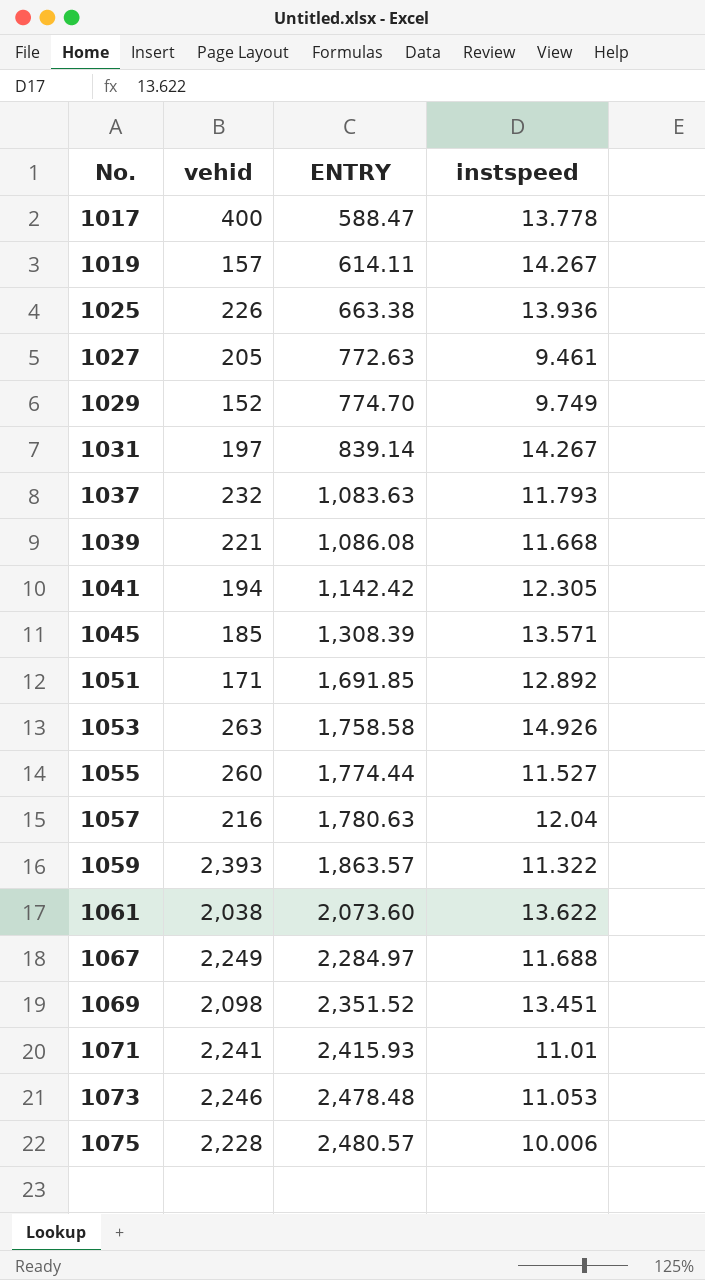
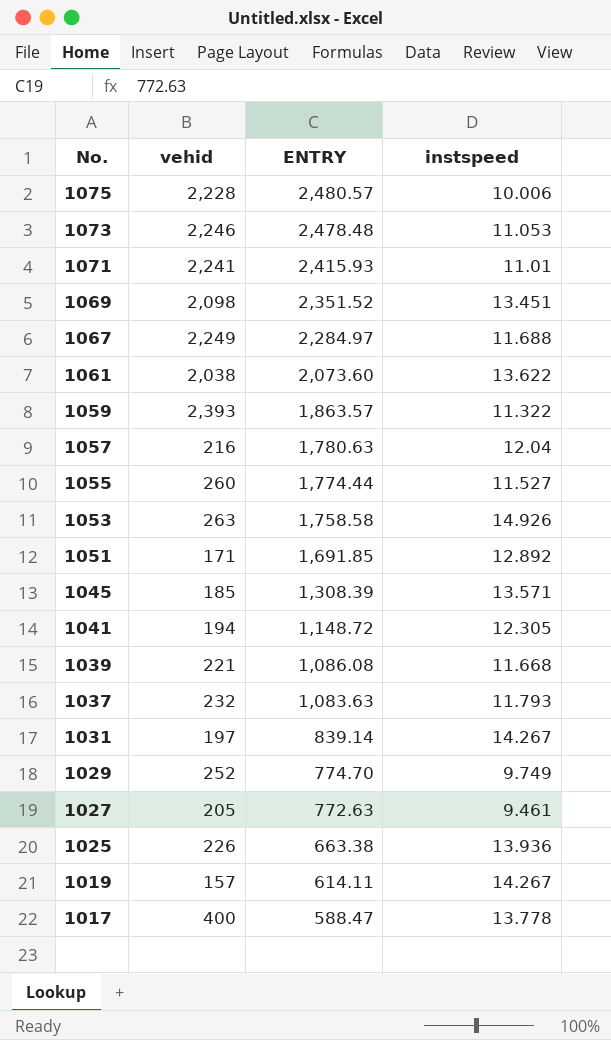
row order: No. ascending -> No. descending
1041 | ENTRY: 1,142.42 -> 1,148.72
1029 | vehid: 152 -> 252

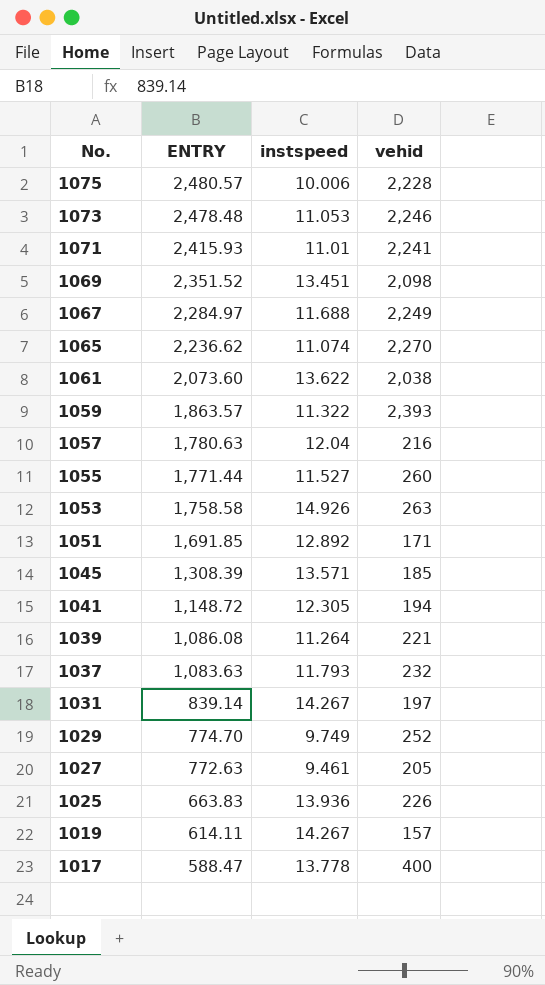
column vehid | position: 2 -> 4
row 1065: none -> 2,236.62 | 11.074 | 2,270
1055 | ENTRY: 1,774.44 -> 1,771.44
1039 | instspeed: 11.668 -> 11.264
1025 | ENTRY: 663.38 -> 663.83

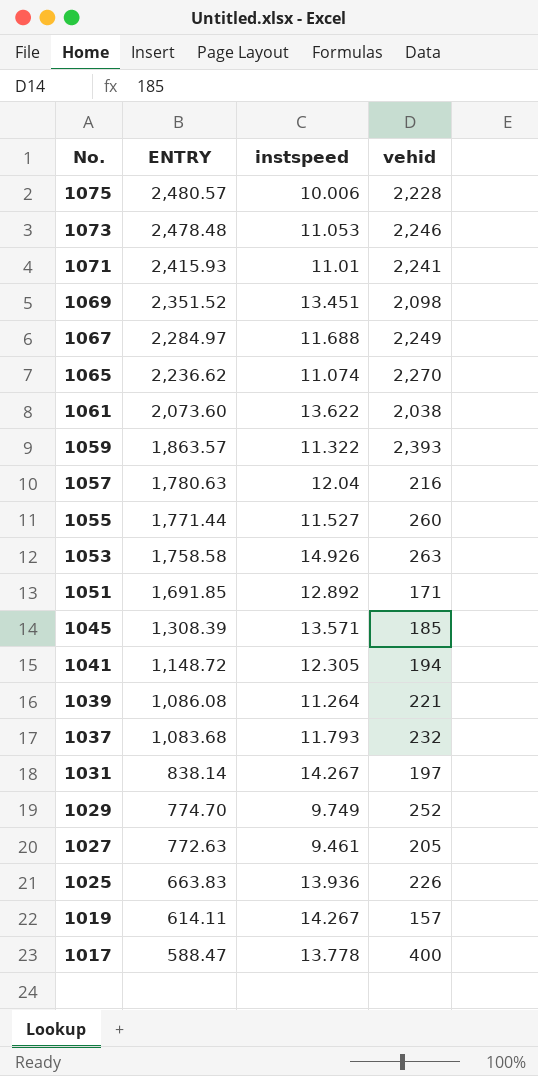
1037 | ENTRY: 1,083.63 -> 1,083.68
1031 | ENTRY: 839.14 -> 838.14

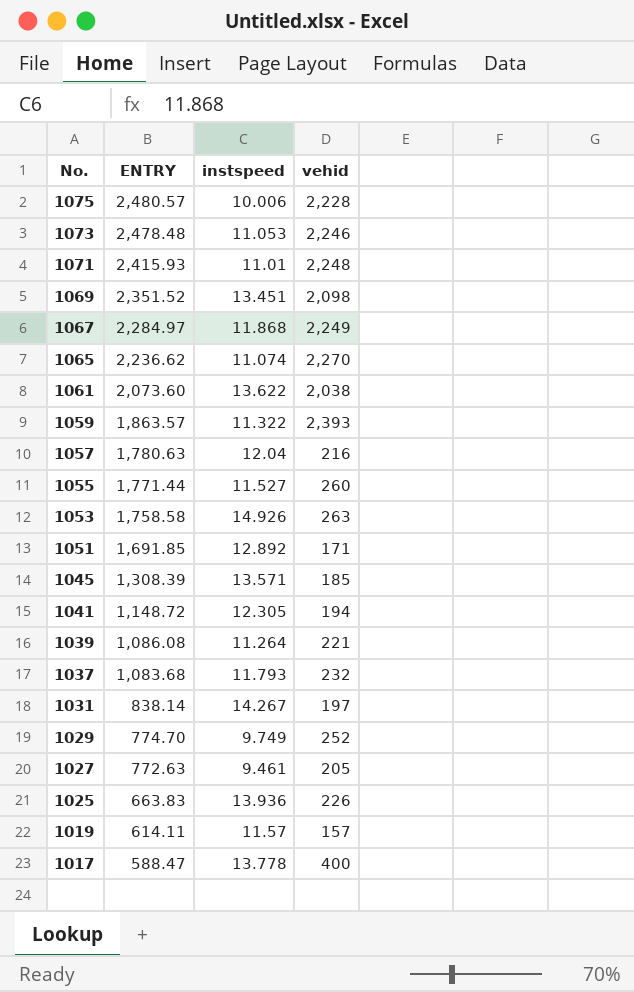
1071 | vehid: 2,241 -> 2,248
1067 | instspeed: 11.688 -> 11.868
1019 | instspeed: 14.267 -> 11.57

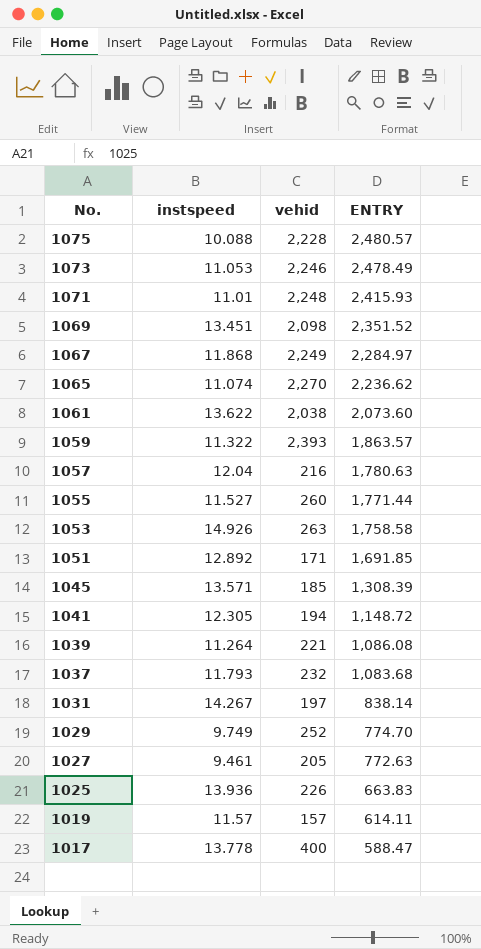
column ENTRY | position: 2 -> 4
1075 | instspeed: 10.006 -> 10.088
1073 | ENTRY: 2,478.48 -> 2,478.49

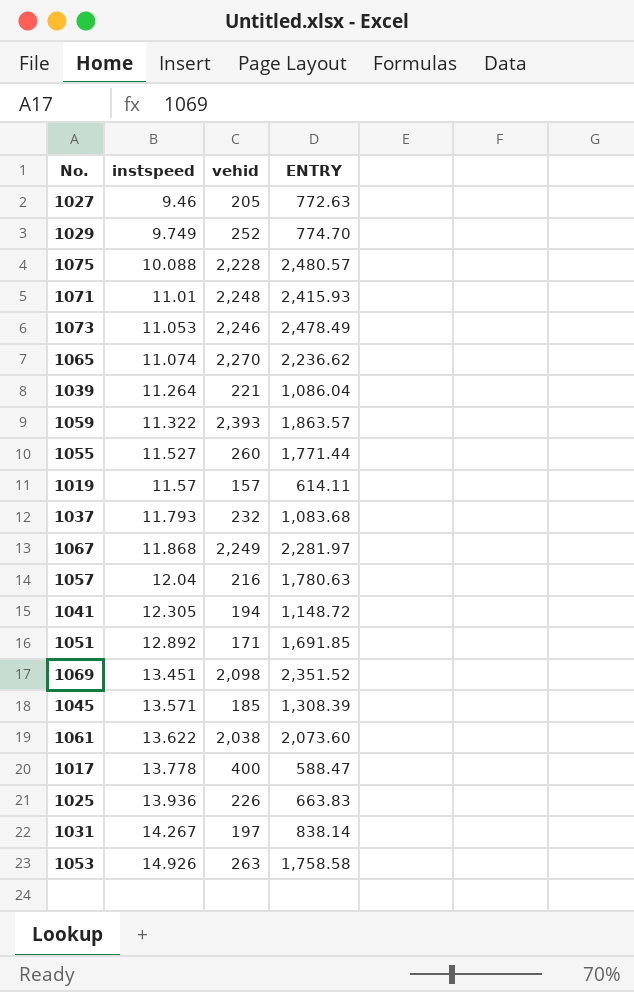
row order: No. descending -> instspeed ascending
1027 | instspeed: 9.461 -> 9.46
1039 | ENTRY: 1,086.08 -> 1,086.04
1067 | ENTRY: 2,284.97 -> 2,281.97

